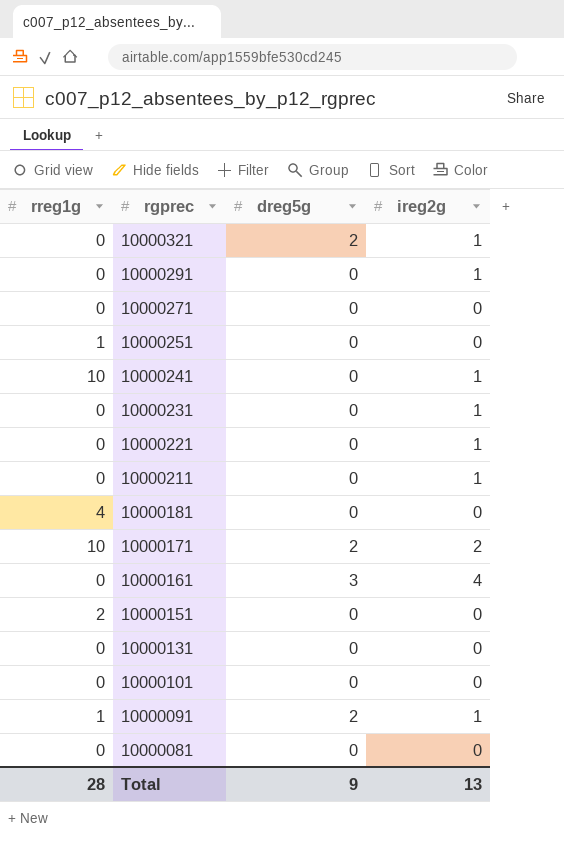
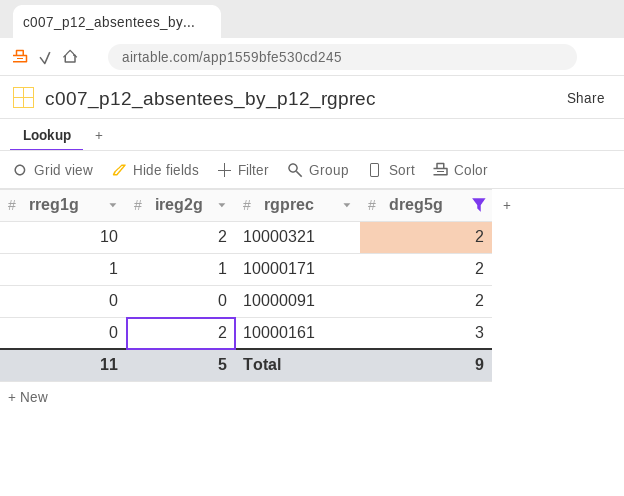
filter: none -> dreg5g != 0
row order: rgprec descending -> rreg1g descending
column ireg2g | position: 4 -> 2
10000321 | rreg1g: 0 -> 10
10000321 | ireg2g: 1 -> 2
10000171 | rreg1g: 10 -> 1
10000171 | ireg2g: 2 -> 1
10000091 | rreg1g: 1 -> 0
10000091 | ireg2g: 1 -> 0
10000161 | ireg2g: 4 -> 2
Total | rreg1g: 28 -> 11
Total | ireg2g: 13 -> 5

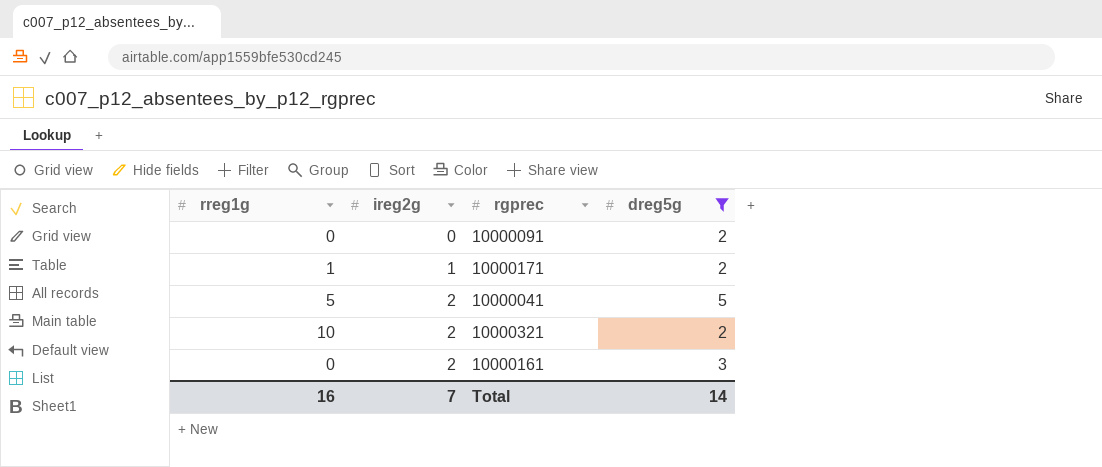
row order: rreg1g descending -> ireg2g ascending
row 10000041: none -> 5 | 2 | 5
Total | rreg1g: 11 -> 16
Total | ireg2g: 5 -> 7
Total | dreg5g: 9 -> 14

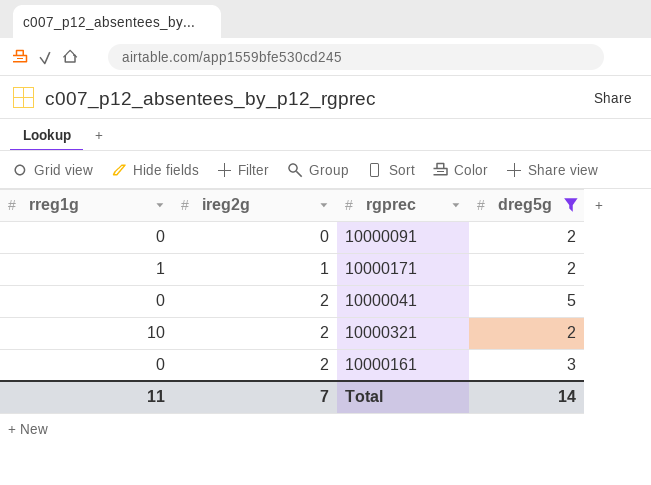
10000041 | rreg1g: 5 -> 0
Total | rreg1g: 16 -> 11

